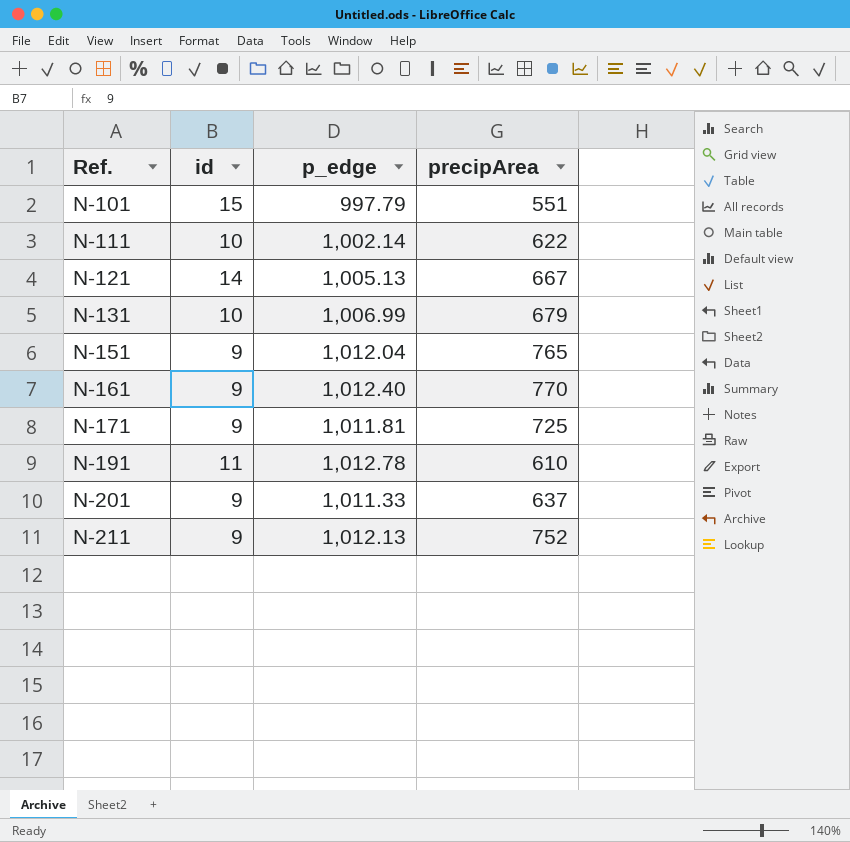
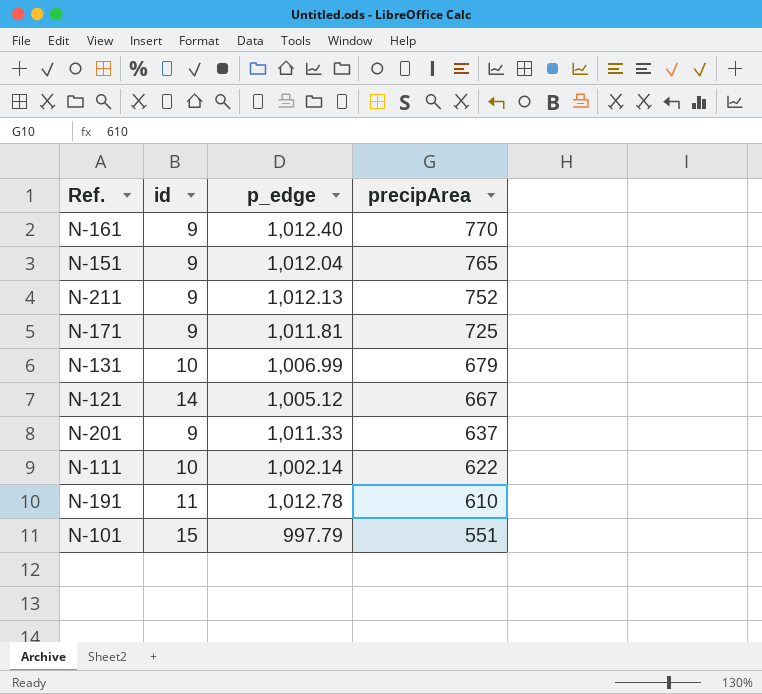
row order: Ref. ascending -> precipArea descending
N-121 | p_edge: 1,005.13 -> 1,005.12

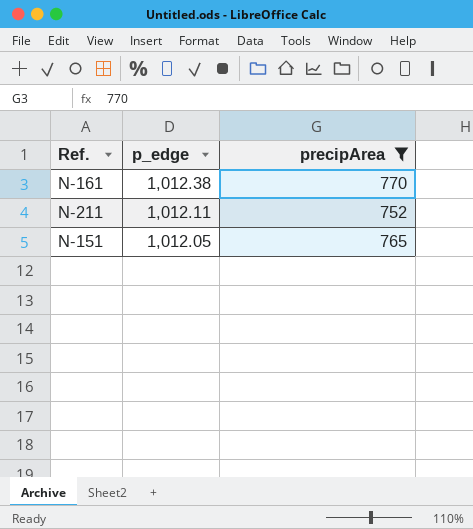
filter: none -> precipArea >= 752
row order: precipArea descending -> p_edge descending
column id | position: 2 -> none
N-161 | p_edge: 1,012.40 -> 1,012.38
N-211 | p_edge: 1,012.13 -> 1,012.11
N-151 | p_edge: 1,012.04 -> 1,012.05

